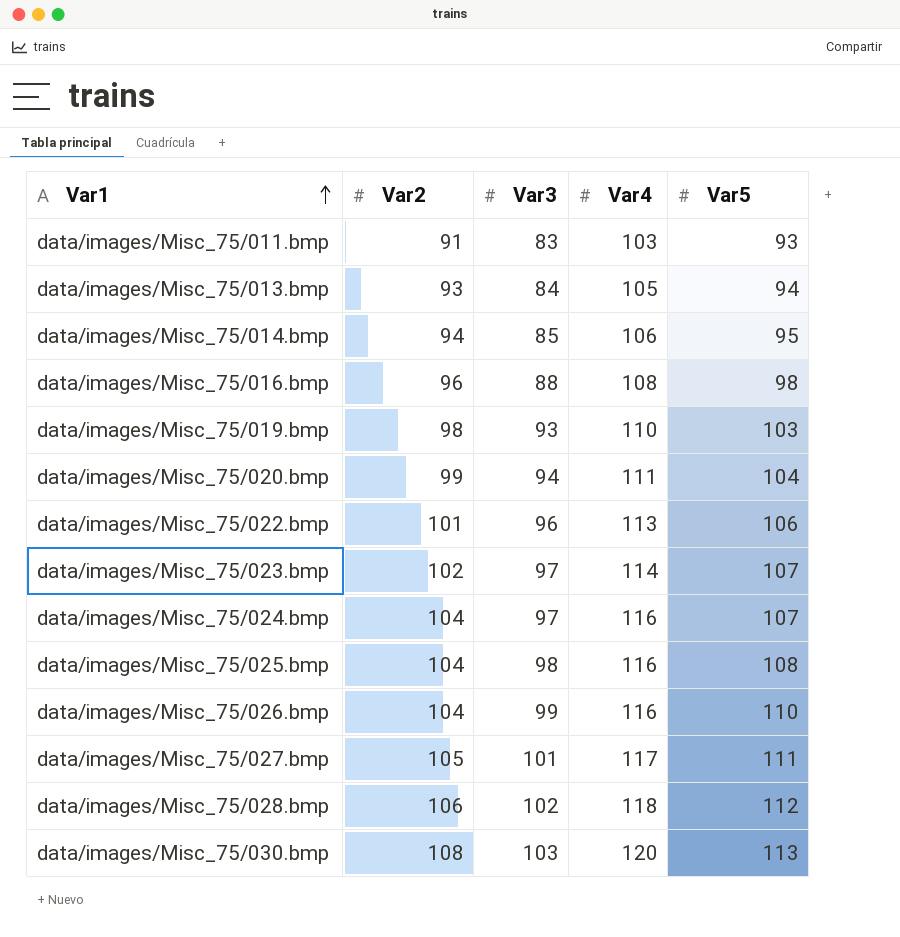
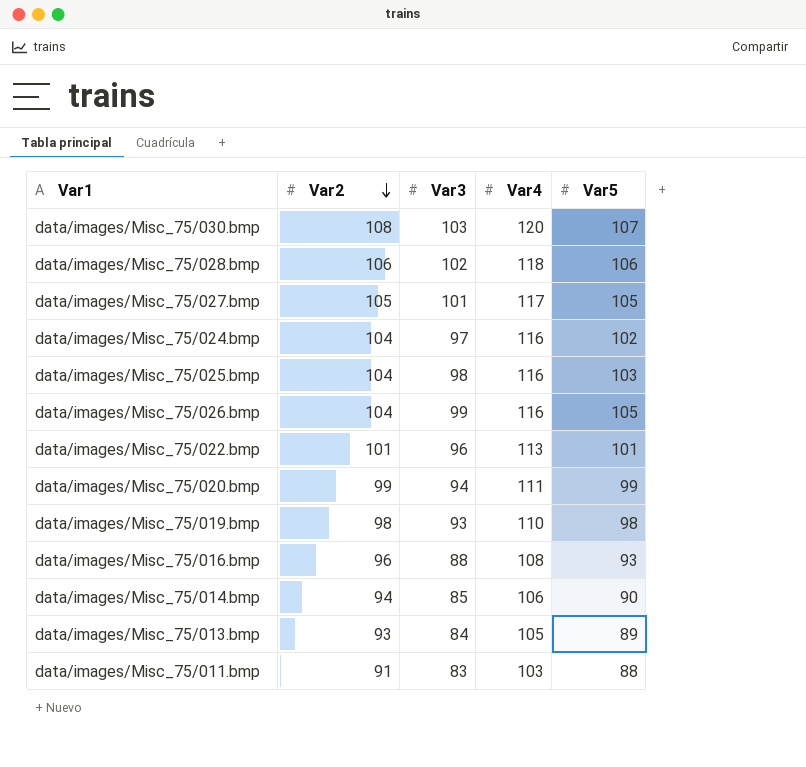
row order: Var1 ascending -> Var2 descending
row data/images/Misc_75/023.bmp: 102 | 97 | 114 | 107 -> none
data/images/Misc_75/030.bmp | Var5: 113 -> 107
data/images/Misc_75/028.bmp | Var5: 112 -> 106
data/images/Misc_75/027.bmp | Var5: 111 -> 105
data/images/Misc_75/024.bmp | Var5: 107 -> 102
data/images/Misc_75/025.bmp | Var5: 108 -> 103
data/images/Misc_75/026.bmp | Var5: 110 -> 105
data/images/Misc_75/022.bmp | Var5: 106 -> 101
data/images/Misc_75/020.bmp | Var5: 104 -> 99
data/images/Misc_75/019.bmp | Var5: 103 -> 98
data/images/Misc_75/016.bmp | Var5: 98 -> 93
data/images/Misc_75/014.bmp | Var5: 95 -> 90
data/images/Misc_75/013.bmp | Var5: 94 -> 89
data/images/Misc_75/011.bmp | Var5: 93 -> 88

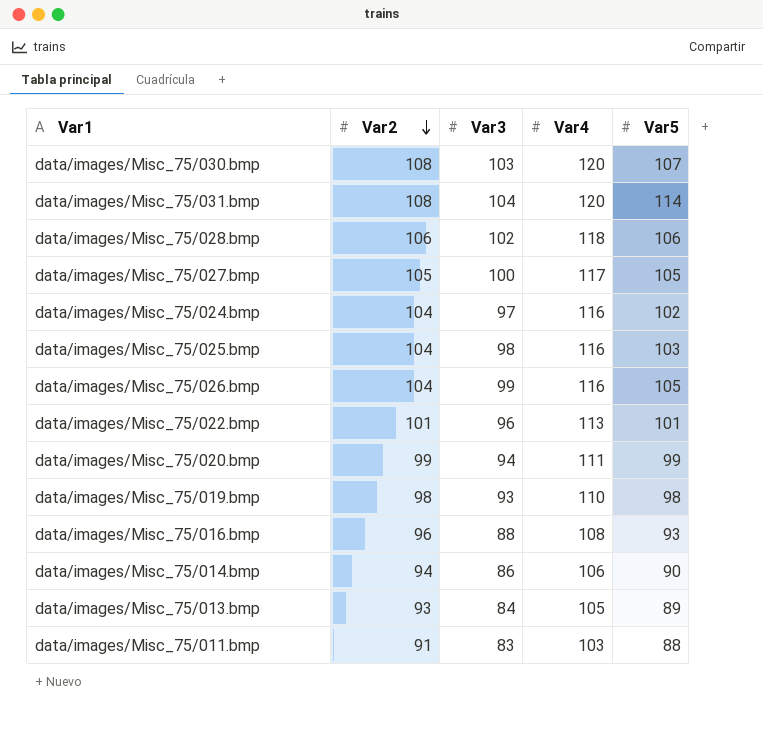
row data/images/Misc_75/031.bmp: none -> 108 | 104 | 120 | 114
data/images/Misc_75/027.bmp | Var3: 101 -> 100
data/images/Misc_75/014.bmp | Var3: 85 -> 86

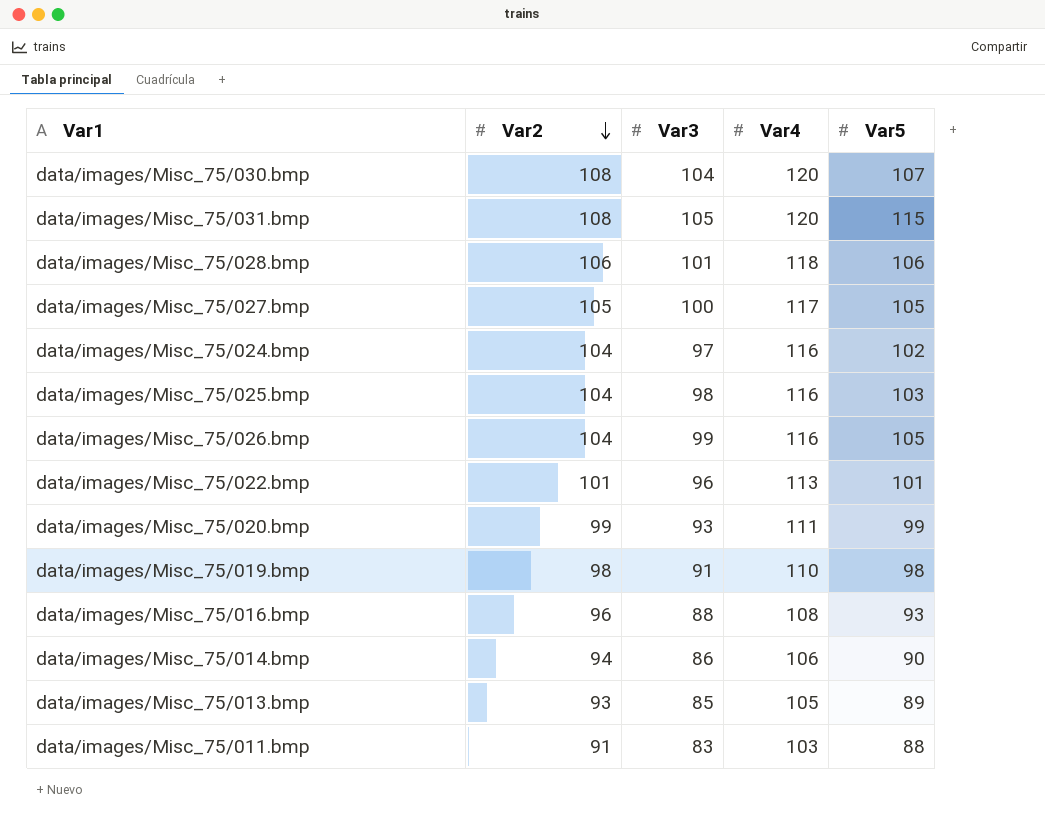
data/images/Misc_75/030.bmp | Var3: 103 -> 104
data/images/Misc_75/031.bmp | Var3: 104 -> 105
data/images/Misc_75/031.bmp | Var5: 114 -> 115
data/images/Misc_75/028.bmp | Var3: 102 -> 101
data/images/Misc_75/020.bmp | Var3: 94 -> 93
data/images/Misc_75/019.bmp | Var3: 93 -> 91
data/images/Misc_75/013.bmp | Var3: 84 -> 85

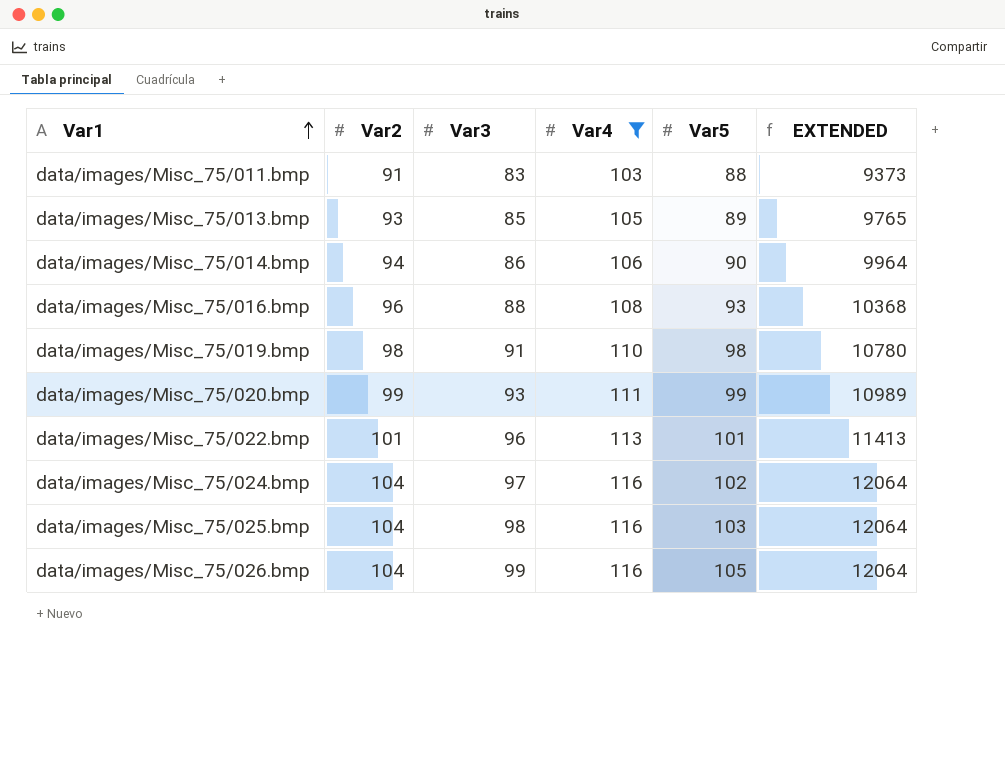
filter: none -> Var4 <= 116
row order: Var2 descending -> Var1 ascending
column EXTENDED | formula: none -> [Var2] * [Var4]

